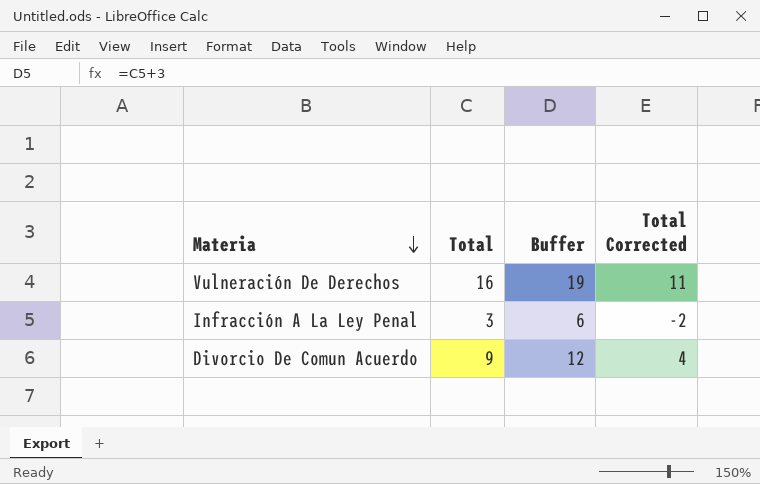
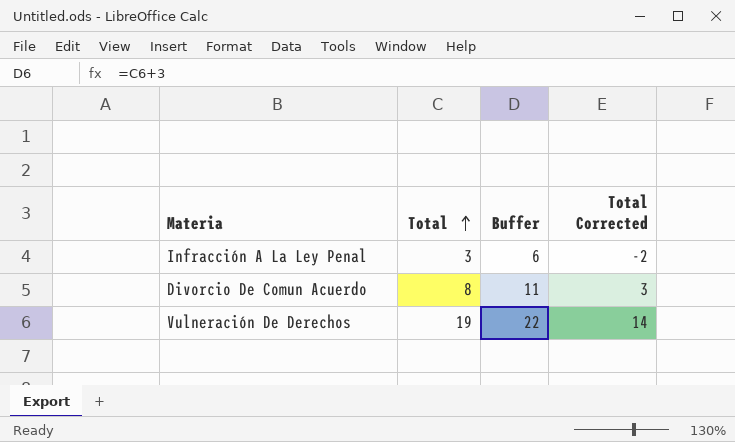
row order: Materia descending -> Total ascending
Divorcio De Comun Acuerdo | Total: 9 -> 8
Divorcio De Comun Acuerdo | Buffer: 12 -> 11
Divorcio De Comun Acuerdo | Total Corrected: 4 -> 3
Vulneración De Derechos | Total: 16 -> 19
Vulneración De Derechos | Buffer: 19 -> 22
Vulneración De Derechos | Total Corrected: 11 -> 14

